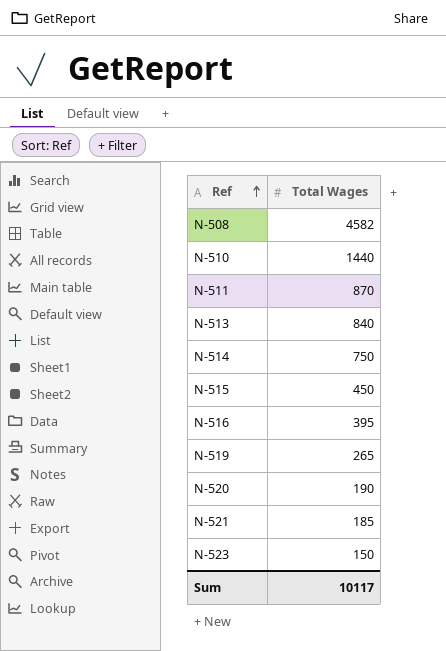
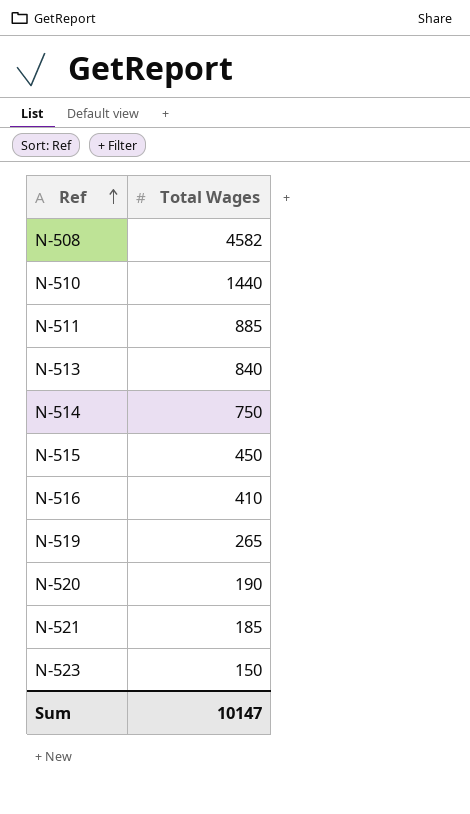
N-511 | Total Wages: 870 -> 885
N-516 | Total Wages: 395 -> 410
Sum | Total Wages: 10117 -> 10147

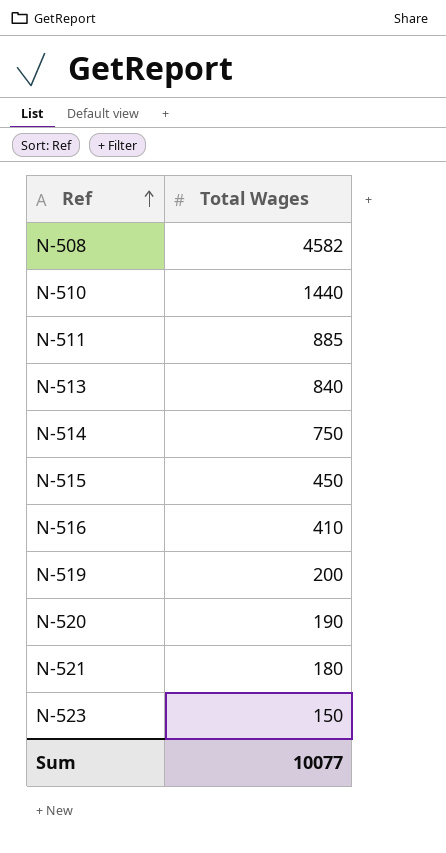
N-519 | Total Wages: 265 -> 200
N-521 | Total Wages: 185 -> 180
Sum | Total Wages: 10147 -> 10077

